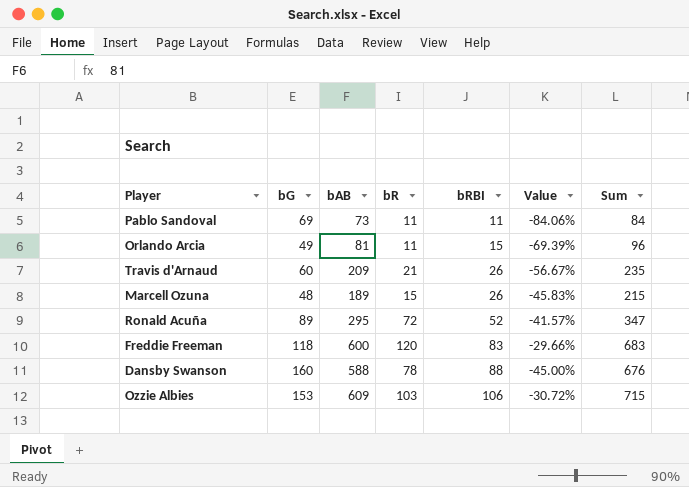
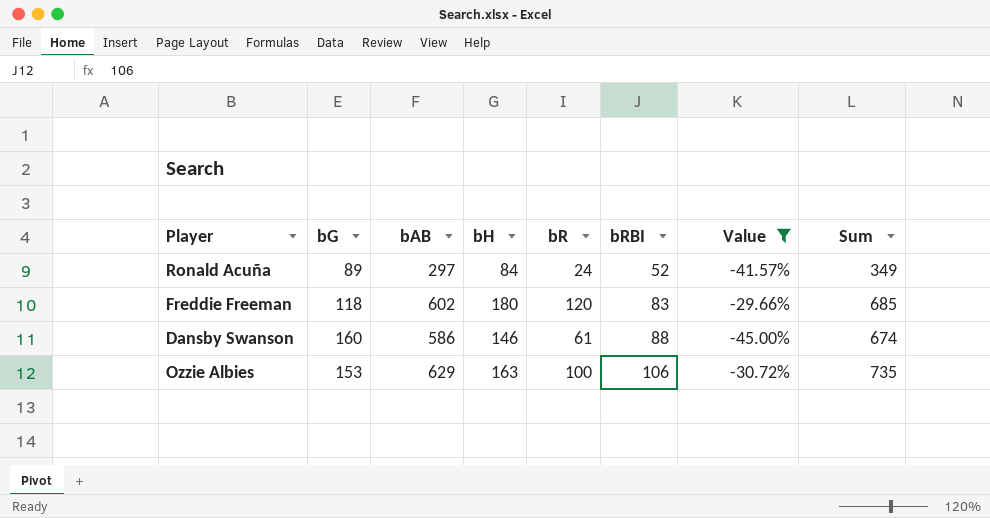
filter: none -> Value >= -45.00%
column bH | position: none -> 4
Ronald Acuña | bAB: 295 -> 297
Ronald Acuña | bR: 72 -> 24
Ronald Acuña | Sum: 347 -> 349
Freddie Freeman | bAB: 600 -> 602
Freddie Freeman | Sum: 683 -> 685
Dansby Swanson | bAB: 588 -> 586
Dansby Swanson | bR: 78 -> 61
Dansby Swanson | Sum: 676 -> 674
Ozzie Albies | bAB: 609 -> 629
Ozzie Albies | bR: 103 -> 100
Ozzie Albies | Sum: 715 -> 735

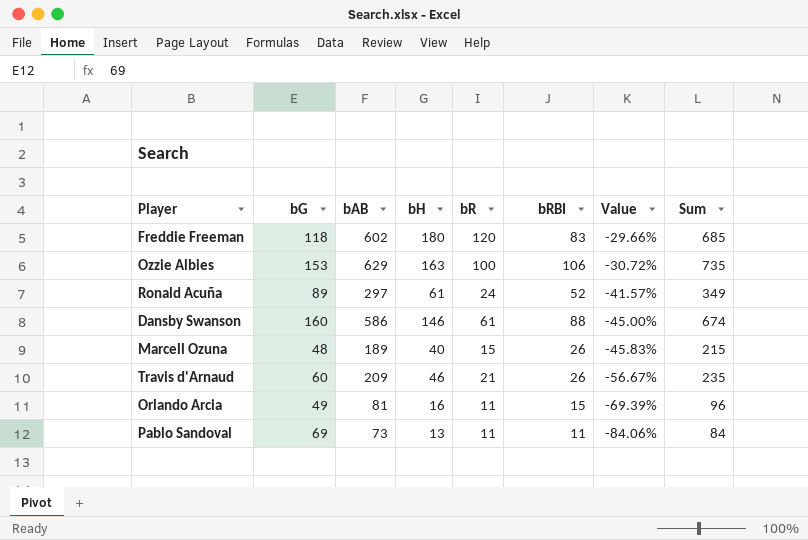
filter: Value >= -45.00% -> none
row order: bRBI ascending -> Value descending
Ronald Acuña | bH: 84 -> 61

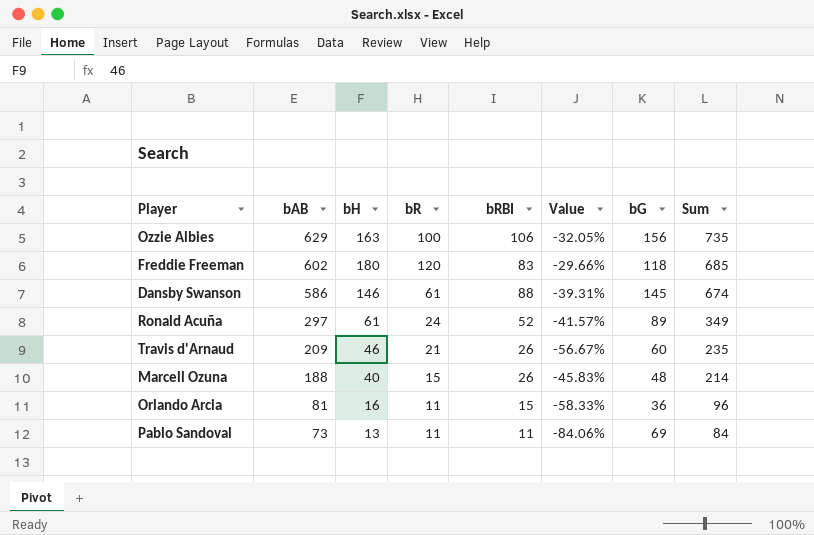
row order: Value descending -> bAB descending
column bG | position: 2 -> 7
Ozzie Albies | Value: -30.72% -> -32.05%
Ozzie Albies | bG: 153 -> 156
Dansby Swanson | Value: -45.00% -> -39.31%
Dansby Swanson | bG: 160 -> 145
Marcell Ozuna | bAB: 189 -> 188
Marcell Ozuna | Sum: 215 -> 214
Orlando Arcia | Value: -69.39% -> -58.33%
Orlando Arcia | bG: 49 -> 36

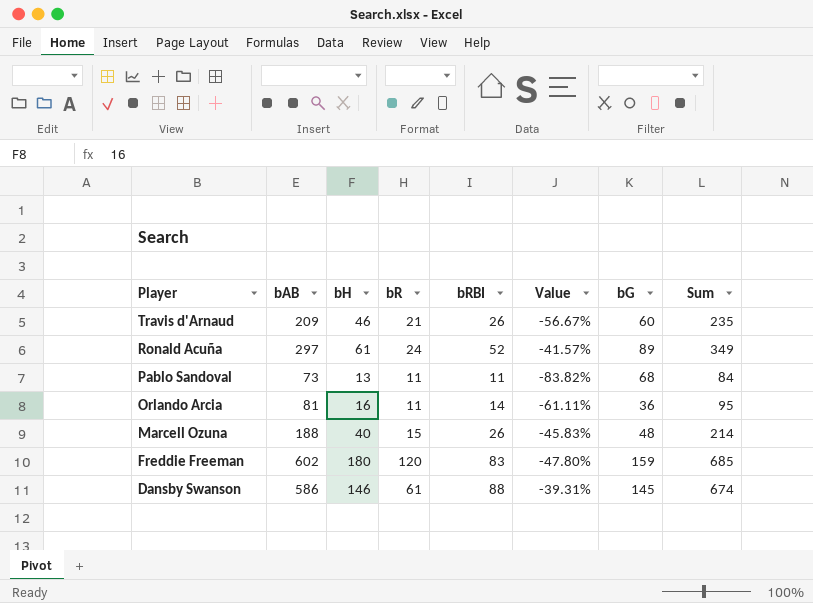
row order: bAB descending -> Player descending
row Ozzie Albies: 629 | 163 | 100 | 106 | -32.05% | 156 | 735 -> none
Pablo Sandoval | Value: -84.06% -> -83.82%
Pablo Sandoval | bG: 69 -> 68
Orlando Arcia | bRBI: 15 -> 14
Orlando Arcia | Value: -58.33% -> -61.11%
Orlando Arcia | Sum: 96 -> 95
Freddie Freeman | Value: -29.66% -> -47.80%
Freddie Freeman | bG: 118 -> 159

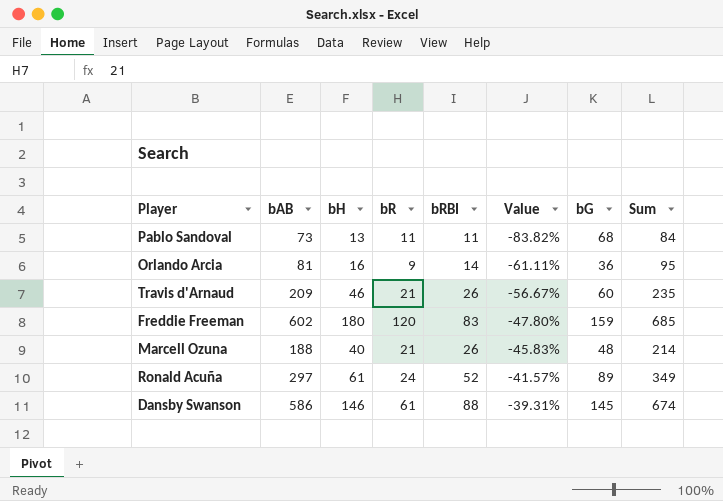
row order: Player descending -> Value ascending
Orlando Arcia | bR: 11 -> 9
Marcell Ozuna | bR: 15 -> 21

